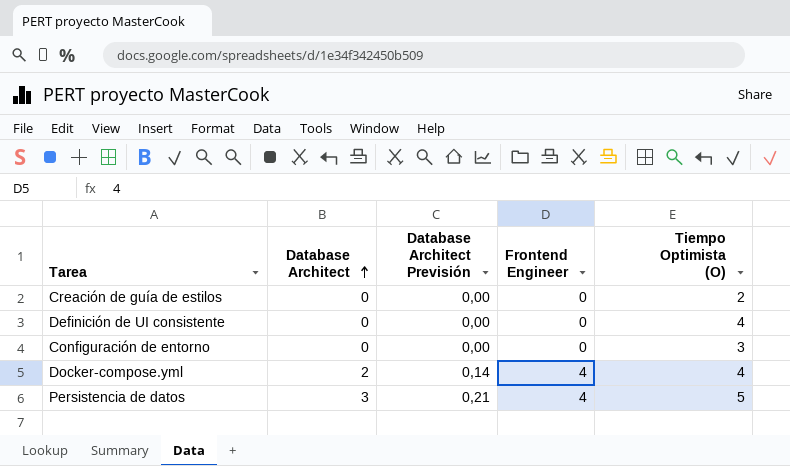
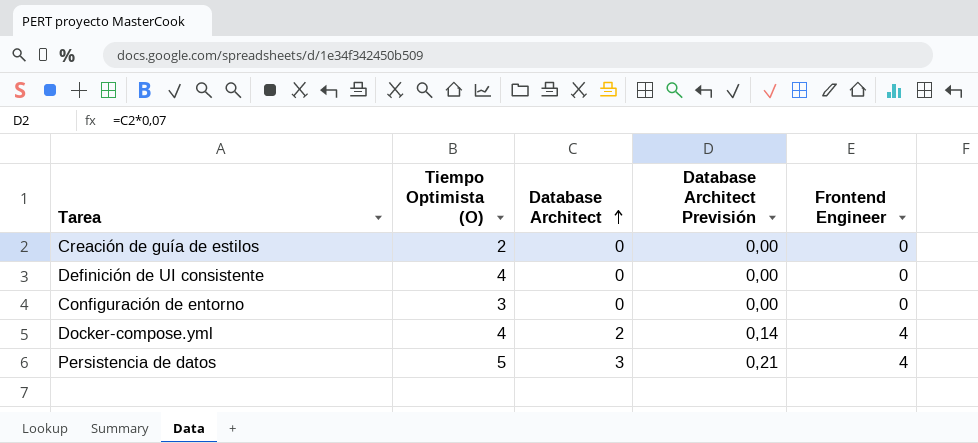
column Tiempo Optimista (O) | position: 5 -> 2

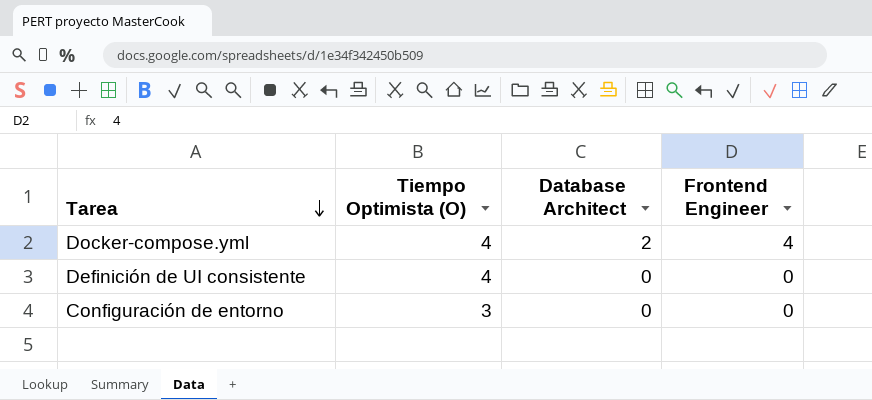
row order: Database Architect ascending -> Tarea descending
column Database Architect Previsión | formula: [Database Architect] * 0,07 -> none
row Creación de guía de estilos: 2 | 0 | 0,00 | 0 -> none
row Persistencia de datos: 5 | 3 | 0,21 | 4 -> none

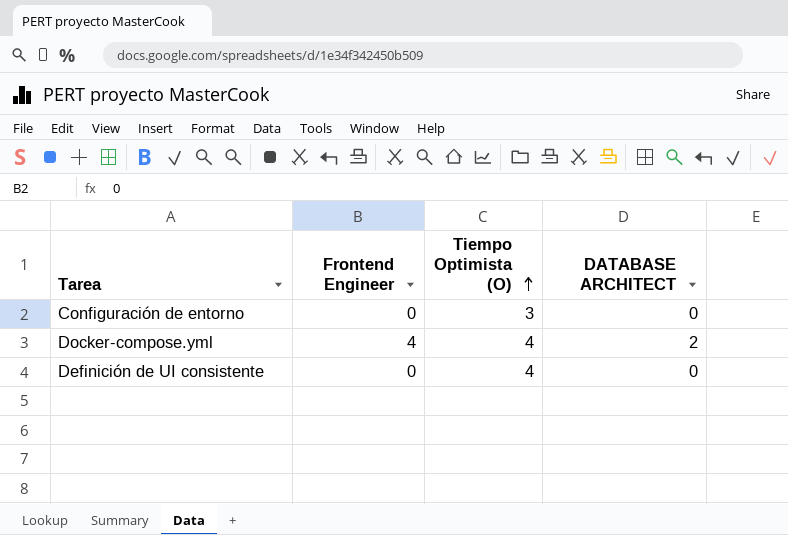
row order: Tarea descending -> Tiempo Optimista (O) ascending
column Frontend Engineer | position: 4 -> 2
column name: Database Architect -> DATABASE ARCHITECT

